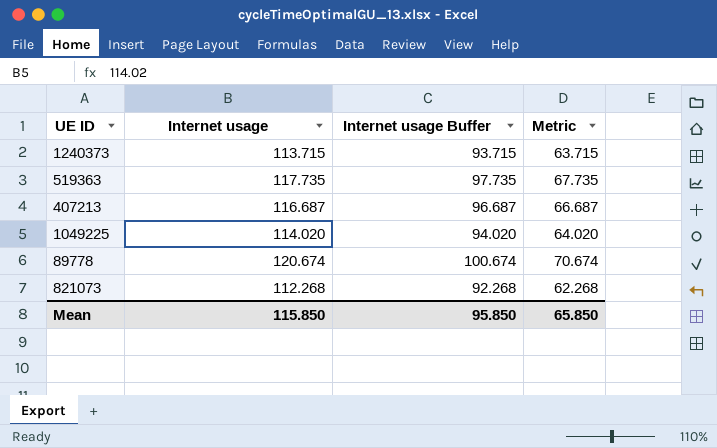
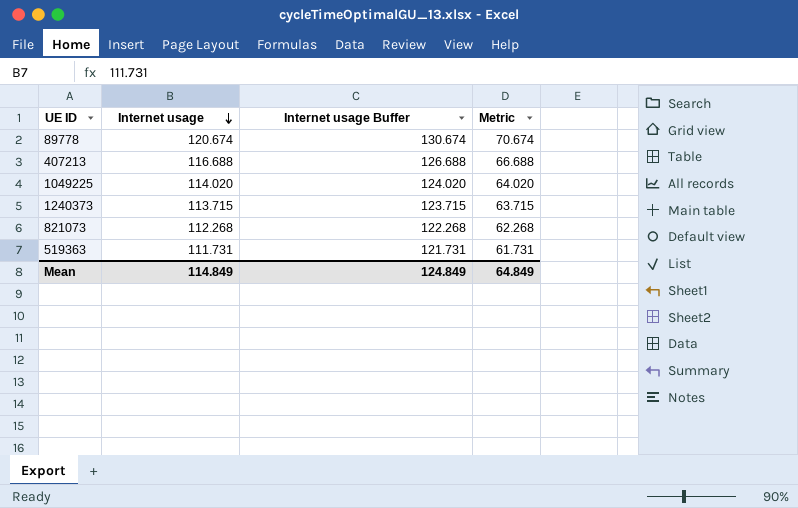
row order: none -> Internet usage descending
column Internet usage Buffer | formula: [Internet usage] - 20 -> [Internet usage] + 10
407213 | Internet usage: 116.687 -> 116.688
407213 | Metric: 66.687 -> 66.688
519363 | Internet usage: 117.735 -> 111.731
519363 | Metric: 67.735 -> 61.731
Mean | Internet usage: 115.850 -> 114.849
Mean | Internet usage Buffer: 95.850 -> 124.849
Mean | Metric: 65.850 -> 64.849

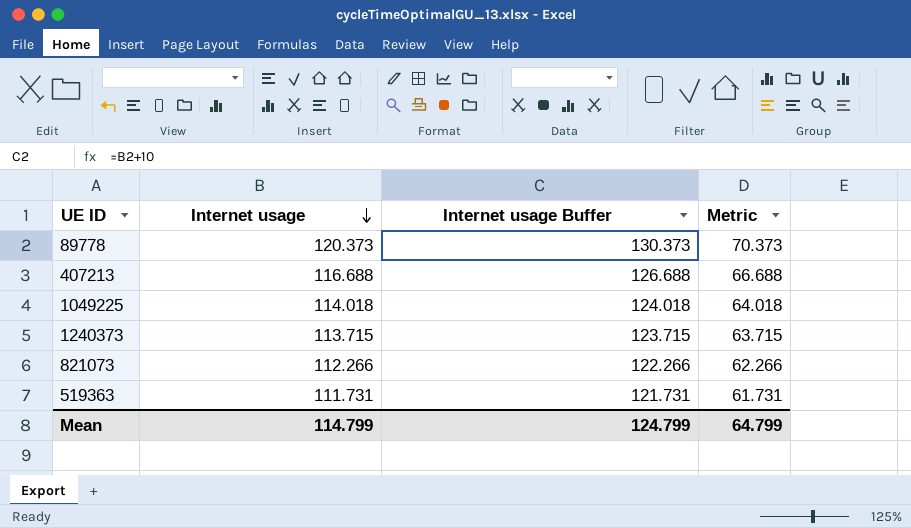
89778 | Internet usage: 120.674 -> 120.373
89778 | Internet usage Buffer: 130.674 -> 130.373
89778 | Metric: 70.674 -> 70.373
1049225 | Internet usage: 114.020 -> 114.018
1049225 | Internet usage Buffer: 124.020 -> 124.018
1049225 | Metric: 64.020 -> 64.018
821073 | Internet usage: 112.268 -> 112.266
821073 | Internet usage Buffer: 122.268 -> 122.266
821073 | Metric: 62.268 -> 62.266
Mean | Internet usage: 114.849 -> 114.799
Mean | Internet usage Buffer: 124.849 -> 124.799
Mean | Metric: 64.849 -> 64.799

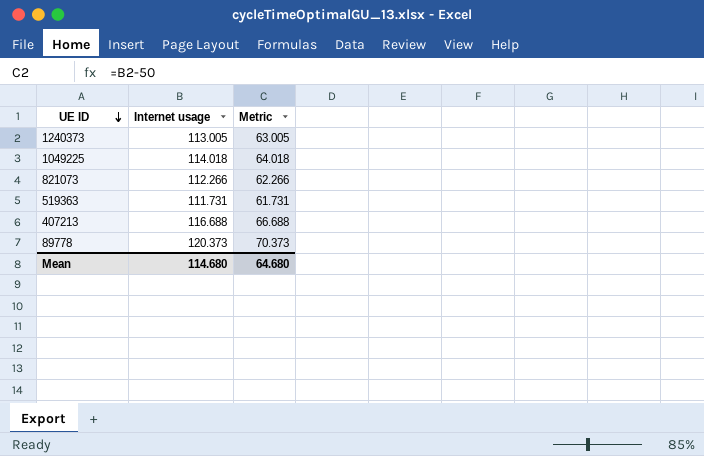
row order: Internet usage descending -> UE ID descending
column Internet usage Buffer | formula: [Internet usage] + 10 -> none
1240373 | Internet usage: 113.715 -> 113.005
1240373 | Metric: 63.715 -> 63.005
Mean | Internet usage: 114.799 -> 114.680
Mean | Metric: 64.799 -> 64.680

